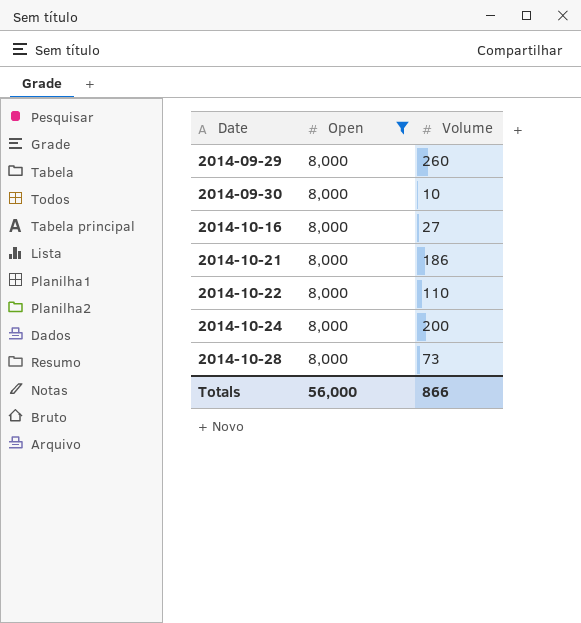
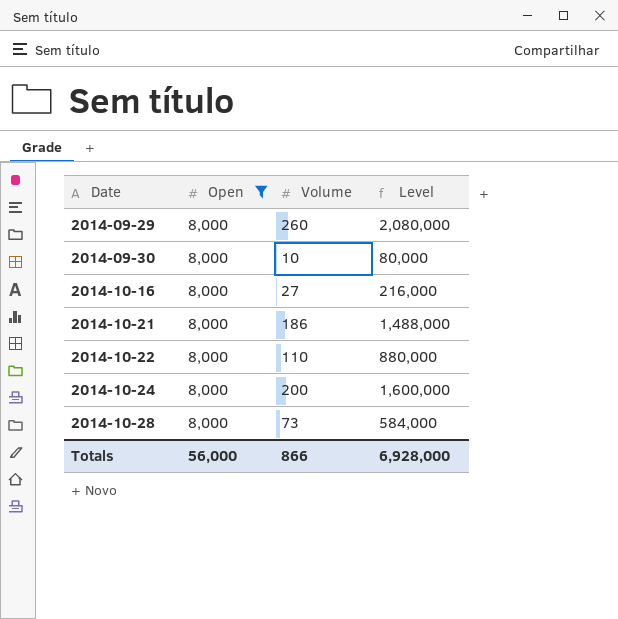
column Level | formula: none -> [Open] * [Volume]

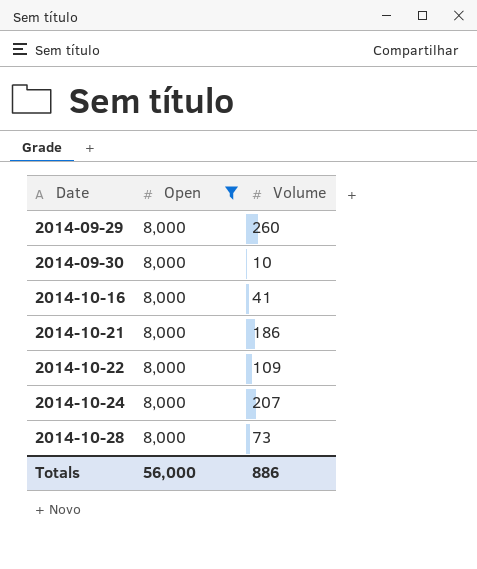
column Level | formula: [Open] * [Volume] -> none
2014-10-16 | Volume: 27 -> 41
2014-10-22 | Volume: 110 -> 109
2014-10-24 | Volume: 200 -> 207
Totals | Volume: 866 -> 886

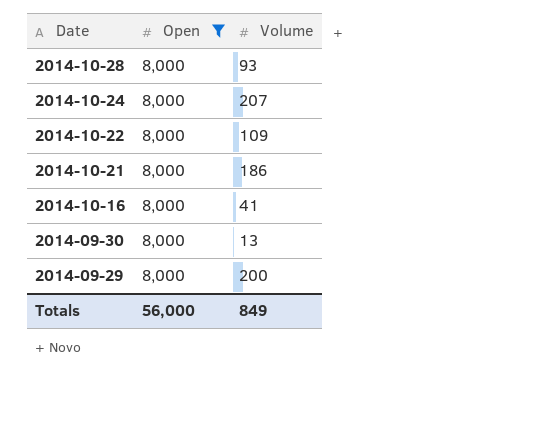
row order: Date ascending -> Date descending
2014-10-28 | Volume: 73 -> 93
2014-09-30 | Volume: 10 -> 13
2014-09-29 | Volume: 260 -> 200
Totals | Volume: 886 -> 849

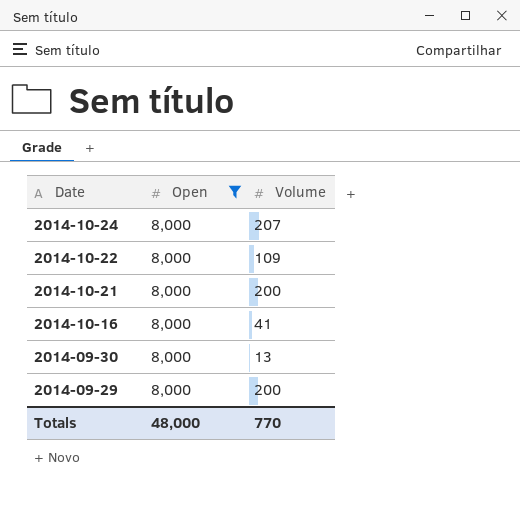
row 2014-10-28: 8,000 | 93 -> none
2014-10-21 | Volume: 186 -> 200
Totals | Open: 56,000 -> 48,000
Totals | Volume: 849 -> 770

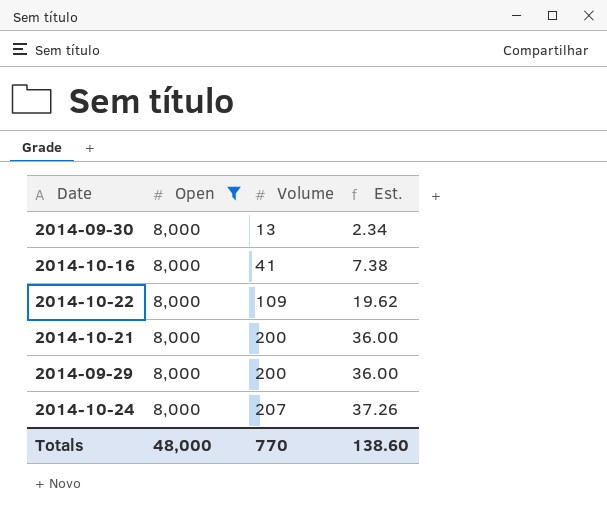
row order: Date descending -> Volume ascending
column Est. | formula: none -> [Volume] * 0.18

